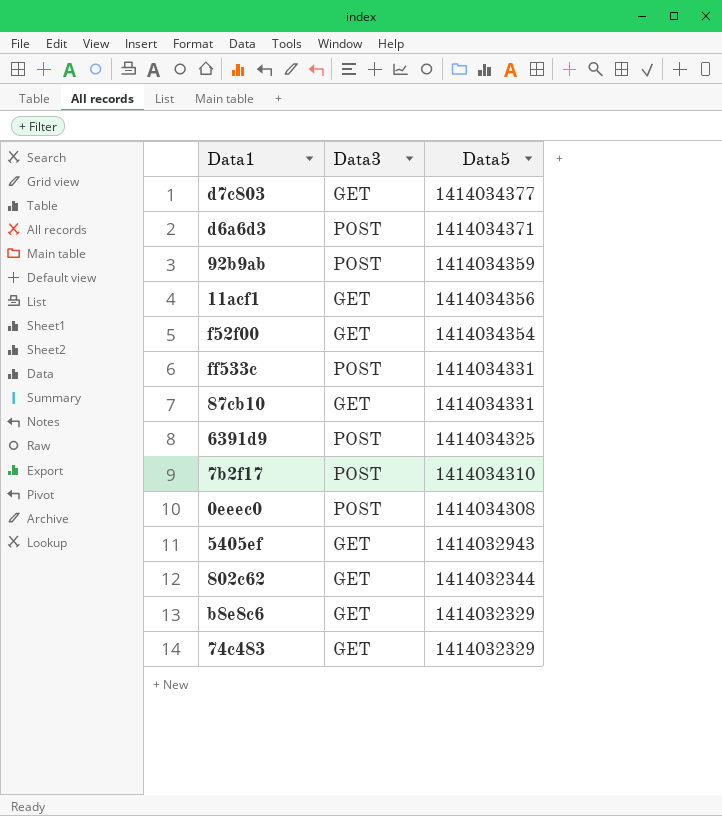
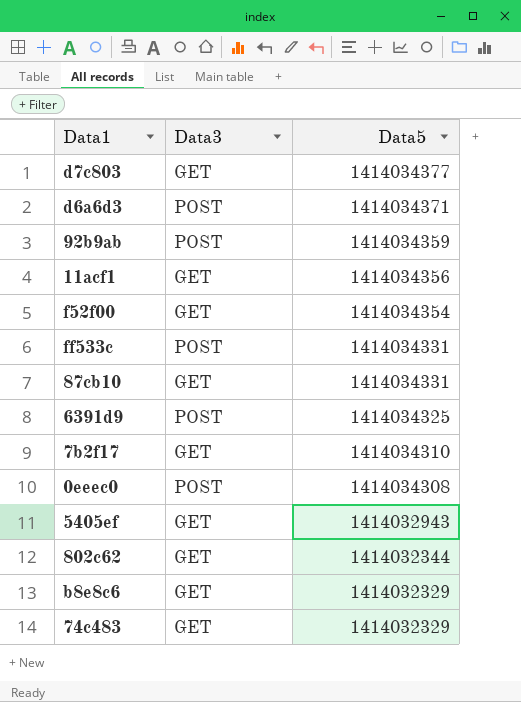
7b2f17 | Data3: POST -> GET

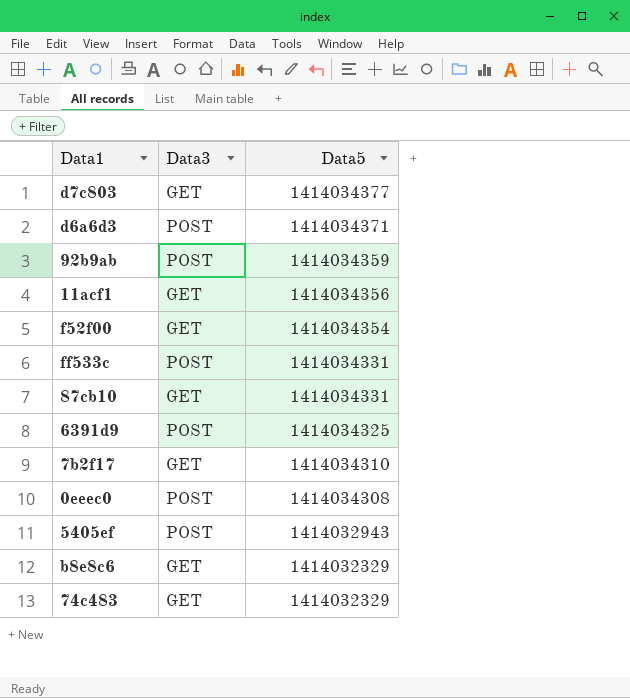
row 802c62: GET | 1414032344 -> none
5405ef | Data3: GET -> POST

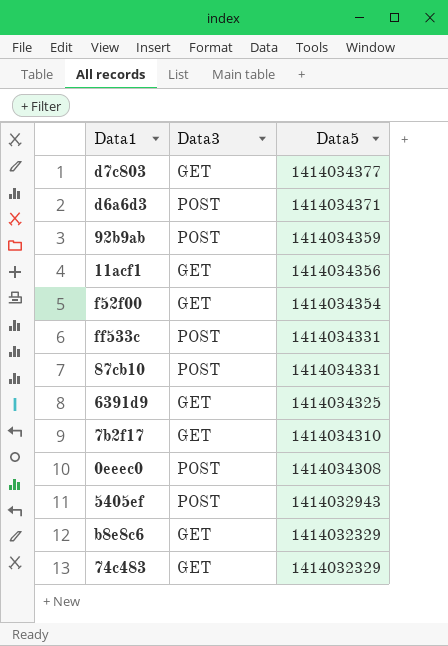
87cb10 | Data3: GET -> POST
6391d9 | Data3: POST -> GET

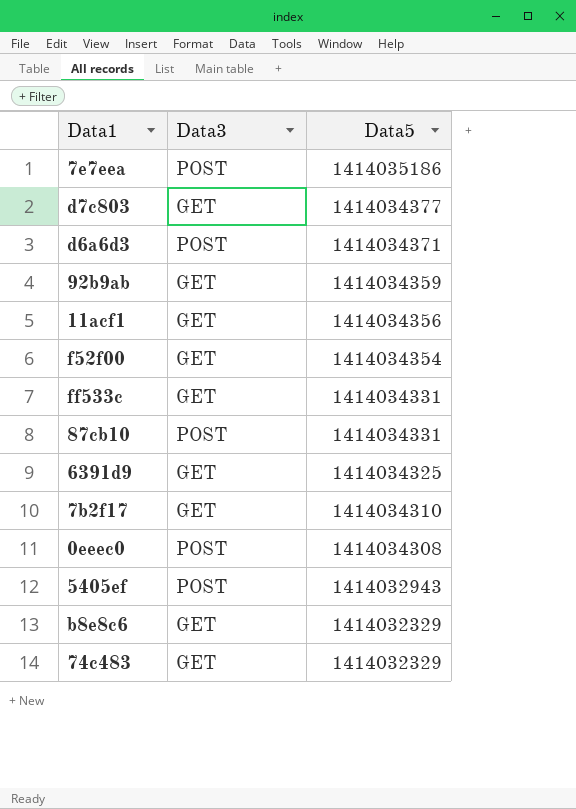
row 7e7eea: none -> POST | 1414035186
92b9ab | Data3: POST -> GET
ff533c | Data3: POST -> GET

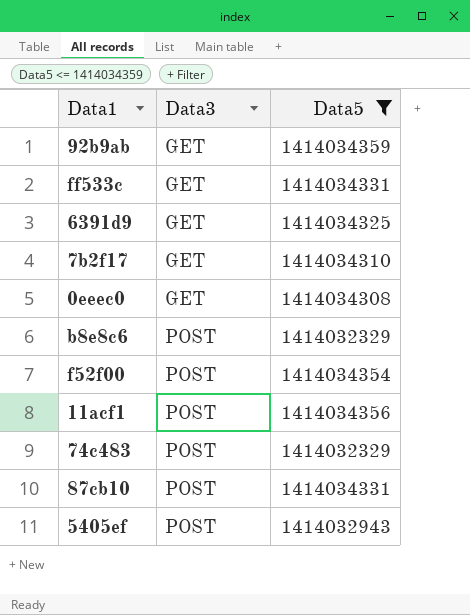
filter: none -> Data5 <= 1414034359
row order: Data5 descending -> Data3 ascending
0eeec0 | Data3: POST -> GET
b8e8c6 | Data3: GET -> POST
f52f00 | Data3: GET -> POST
11acf1 | Data3: GET -> POST
74c483 | Data3: GET -> POST

